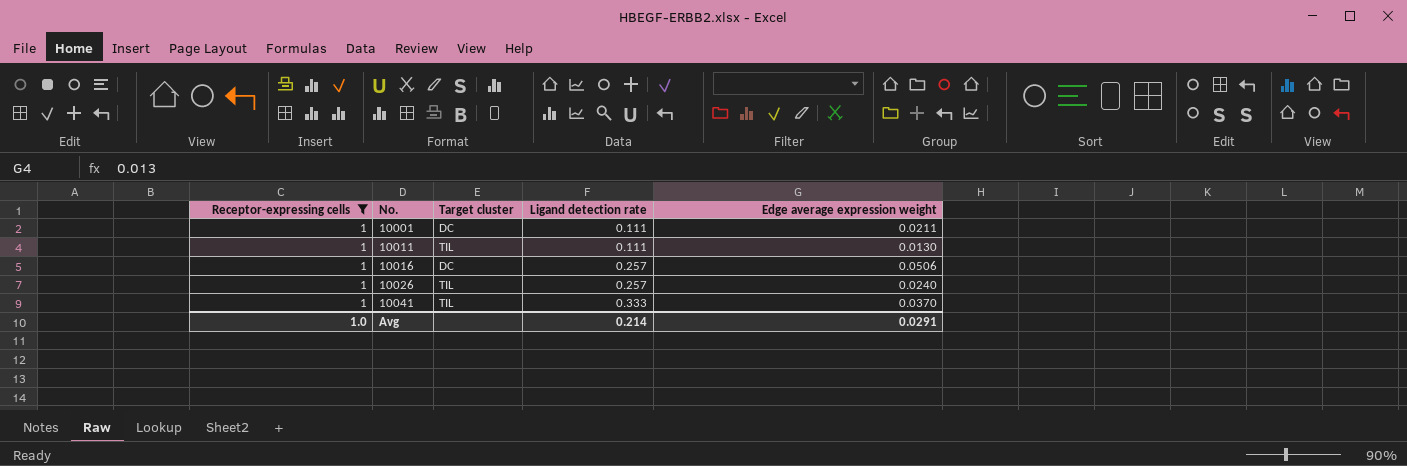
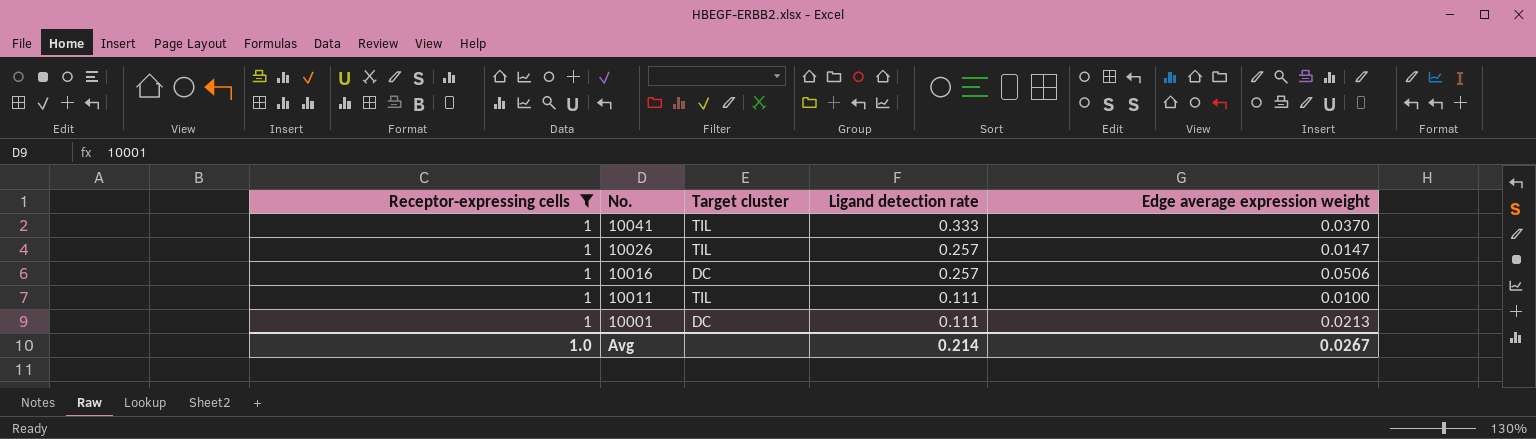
row order: No. ascending -> No. descending
10026 | Edge average expression weight: 0.0240 -> 0.0147
10011 | Edge average expression weight: 0.0130 -> 0.0100
10001 | Edge average expression weight: 0.0211 -> 0.0213
Avg | Edge average expression weight: 0.0291 -> 0.0267

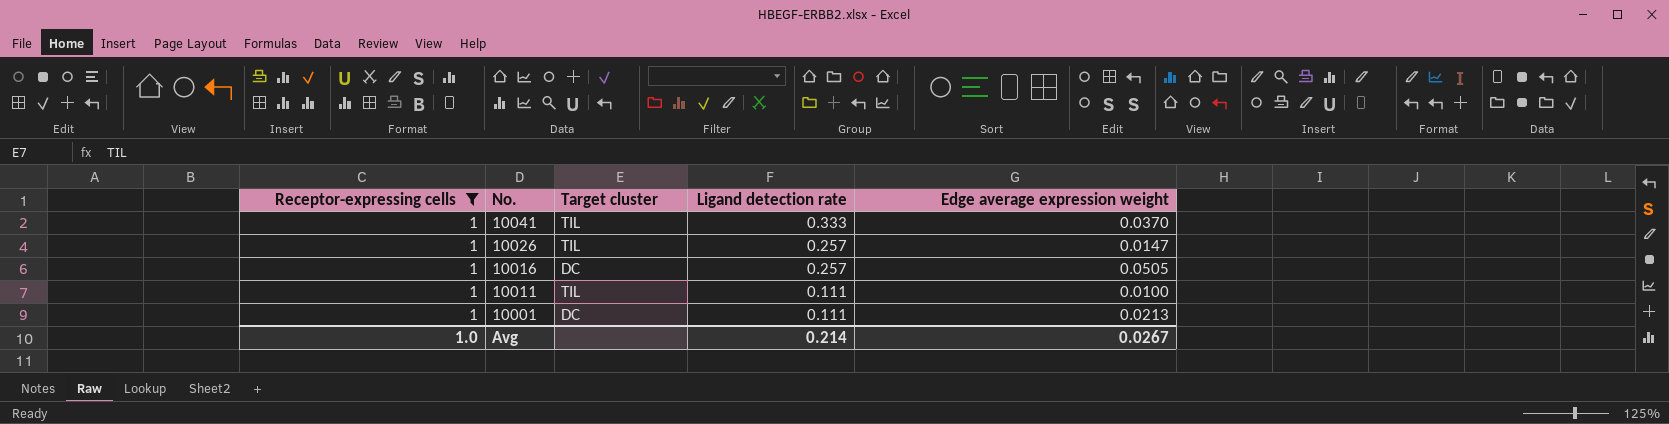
10016 | Edge average expression weight: 0.0506 -> 0.0505

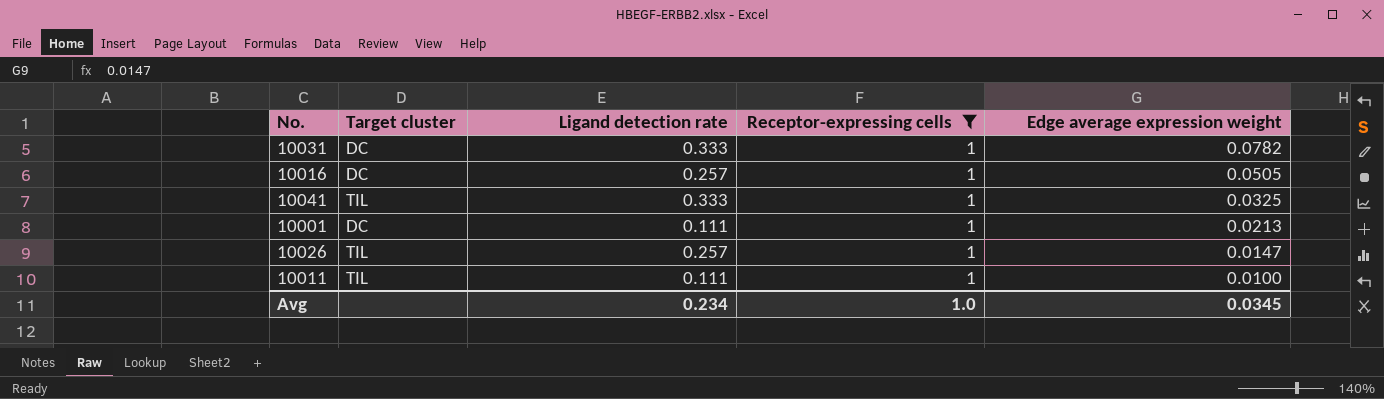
row order: No. descending -> Edge average expression weight descending
column Receptor-expressing cells | position: 1 -> 4
row 10031: none -> DC | 0.333 | 1 | 0.0782
10041 | Edge average expression weight: 0.0370 -> 0.0325
Avg | Ligand detection rate: 0.214 -> 0.234
Avg | Edge average expression weight: 0.0267 -> 0.0345

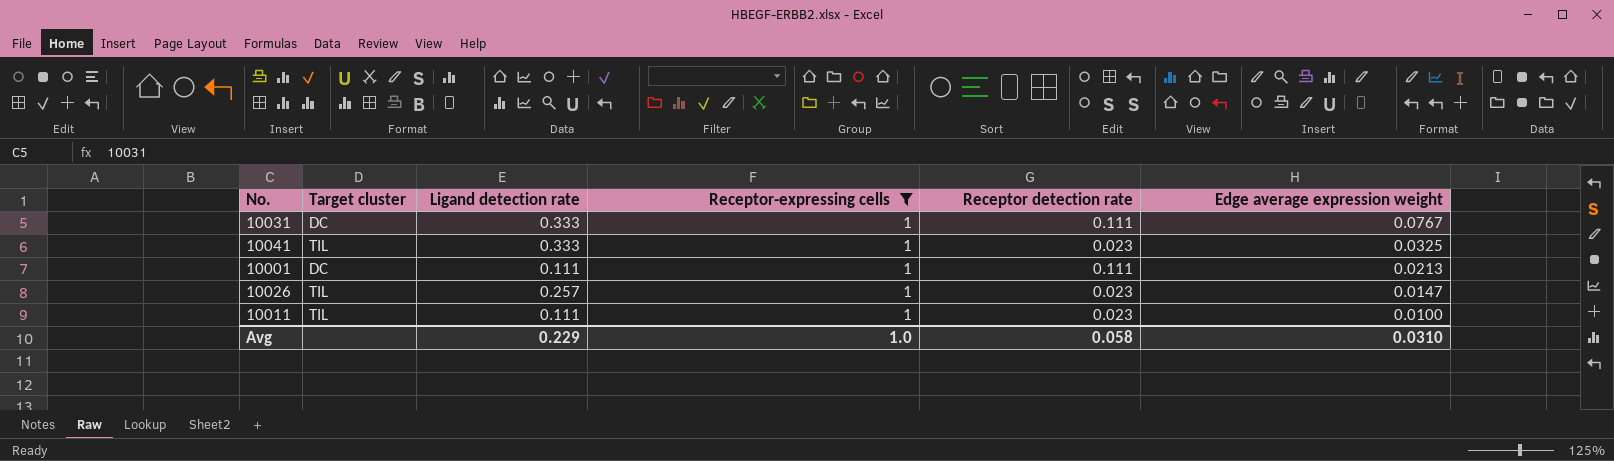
column Receptor detection rate | position: none -> 5
row 10016: DC | 0.257 | 1 | 0.0505 -> none
10031 | Edge average expression weight: 0.0782 -> 0.0767
Avg | Ligand detection rate: 0.234 -> 0.229
Avg | Edge average expression weight: 0.0345 -> 0.0310

